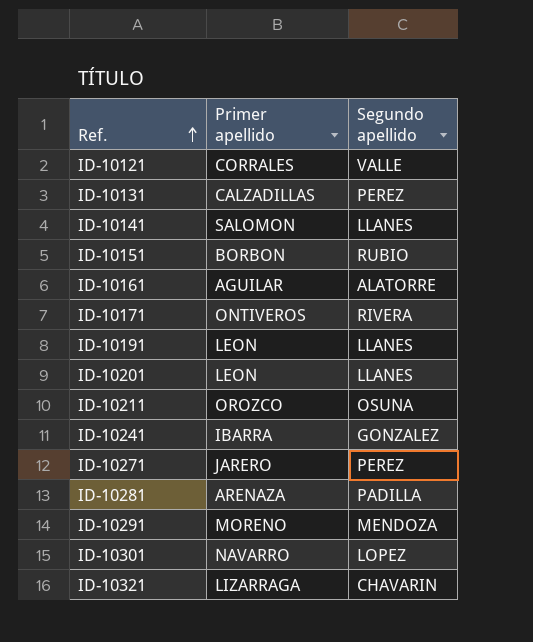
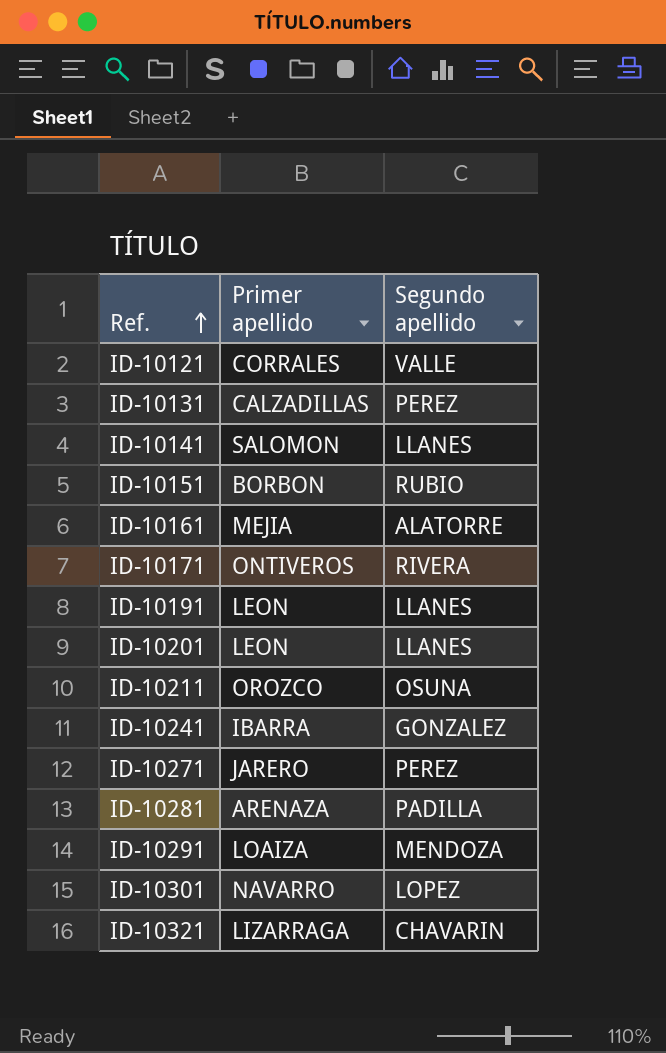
ID-10161 | Primer apellido: AGUILAR -> MEJIA
ID-10291 | Primer apellido: MORENO -> LOAIZA

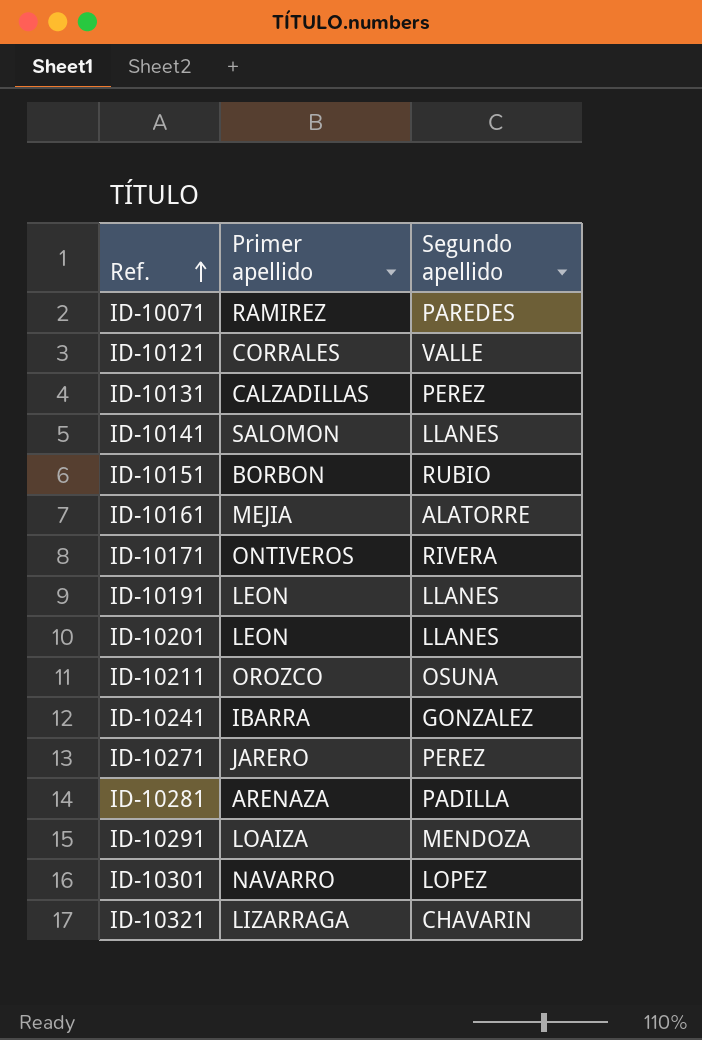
row ID-10071: none -> RAMIREZ | PAREDES

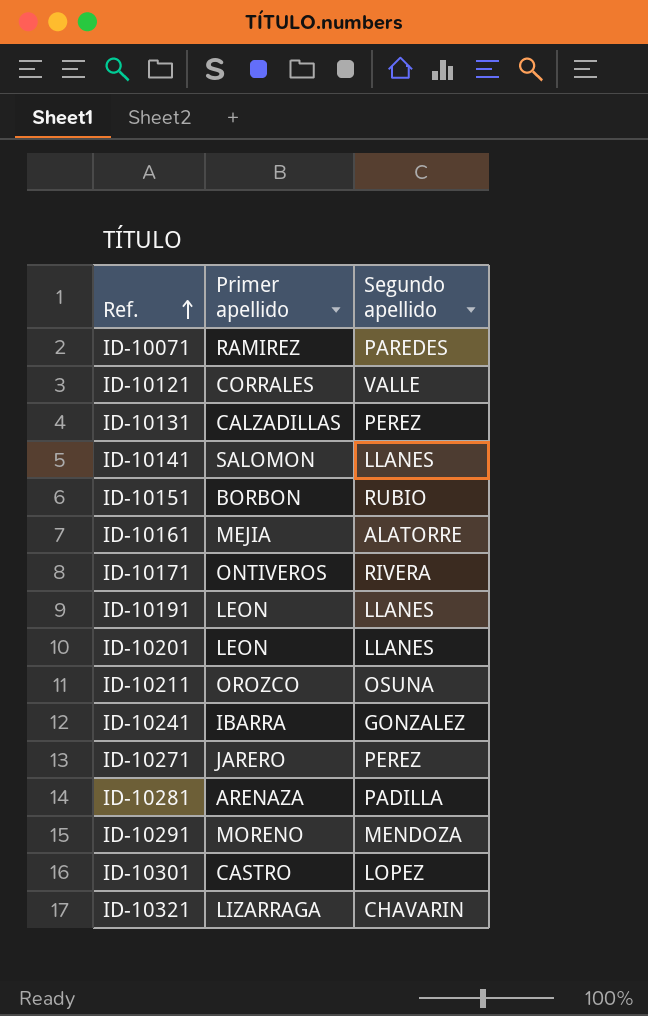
ID-10291 | Primer apellido: LOAIZA -> MORENO
ID-10301 | Primer apellido: NAVARRO -> CASTRO

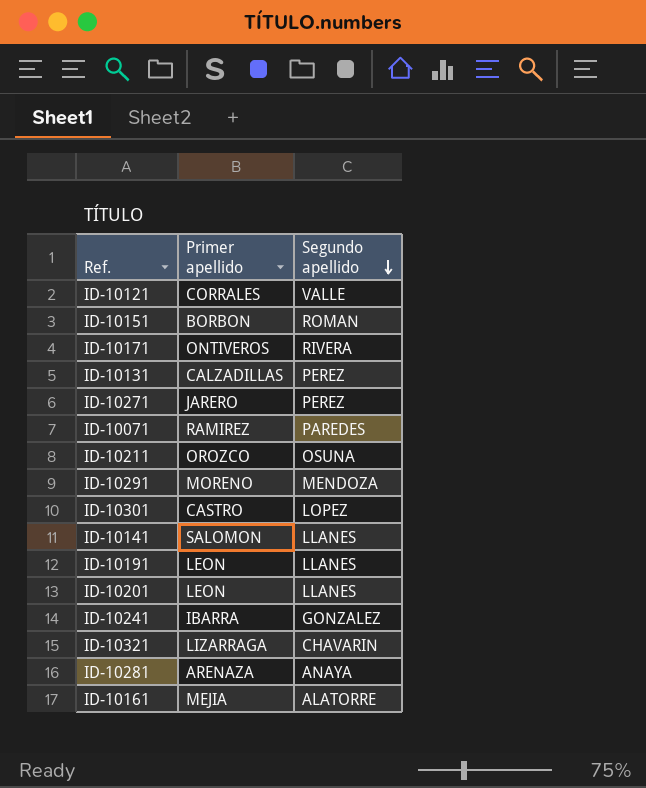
row order: Ref. ascending -> Segundo apellido descending
ID-10151 | Segundo apellido: RUBIO -> ROMAN
ID-10281 | Segundo apellido: PADILLA -> ANAYA

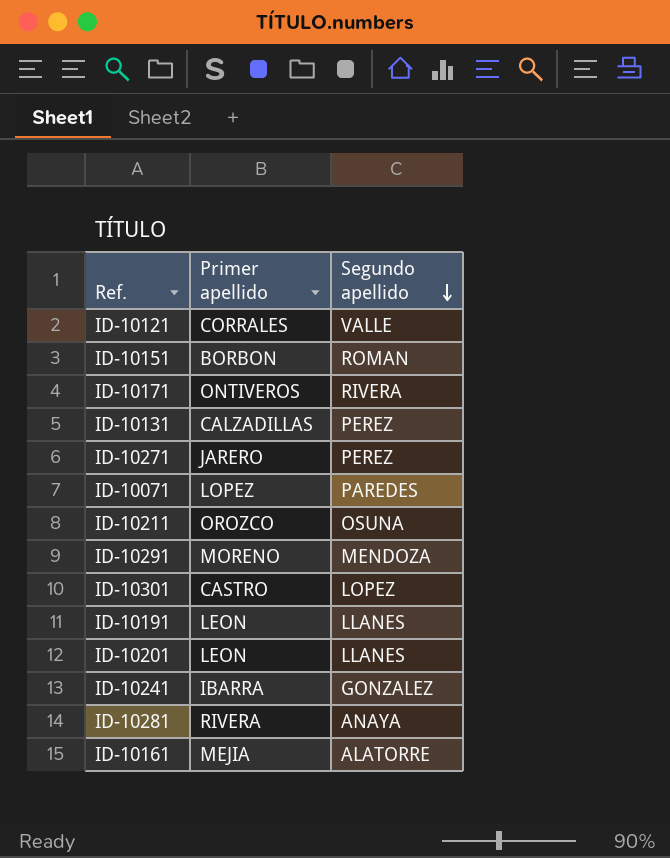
row ID-10141: SALOMON | LLANES -> none
row ID-10321: LIZARRAGA | CHAVARIN -> none
ID-10071 | Primer apellido: RAMIREZ -> LOPEZ
ID-10281 | Primer apellido: ARENAZA -> RIVERA

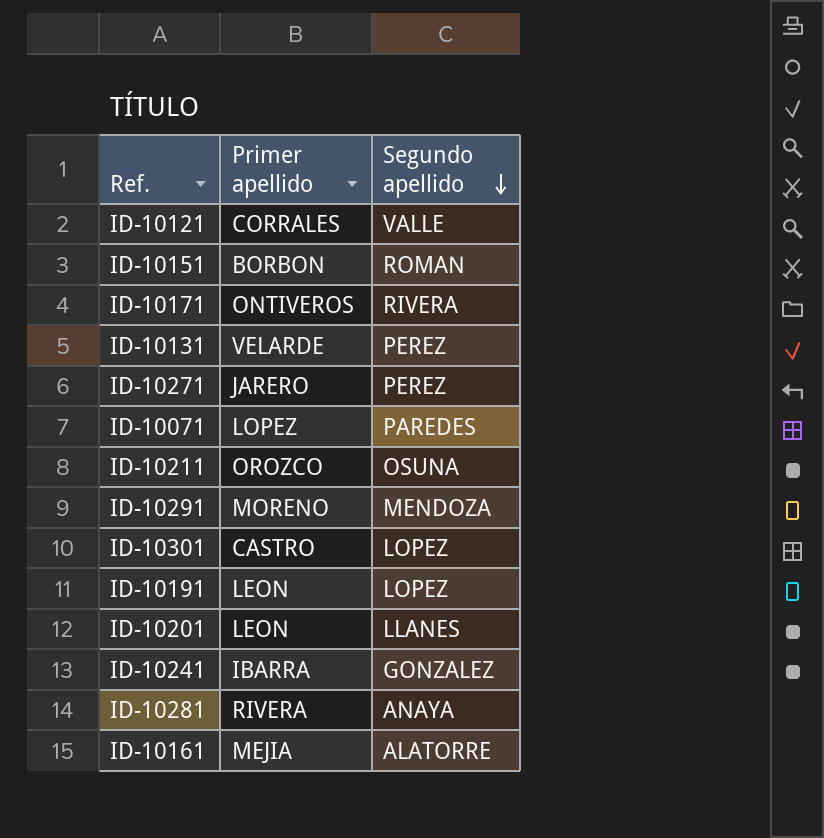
ID-10131 | Primer apellido: CALZADILLAS -> VELARDE
ID-10191 | Segundo apellido: LLANES -> LOPEZ

